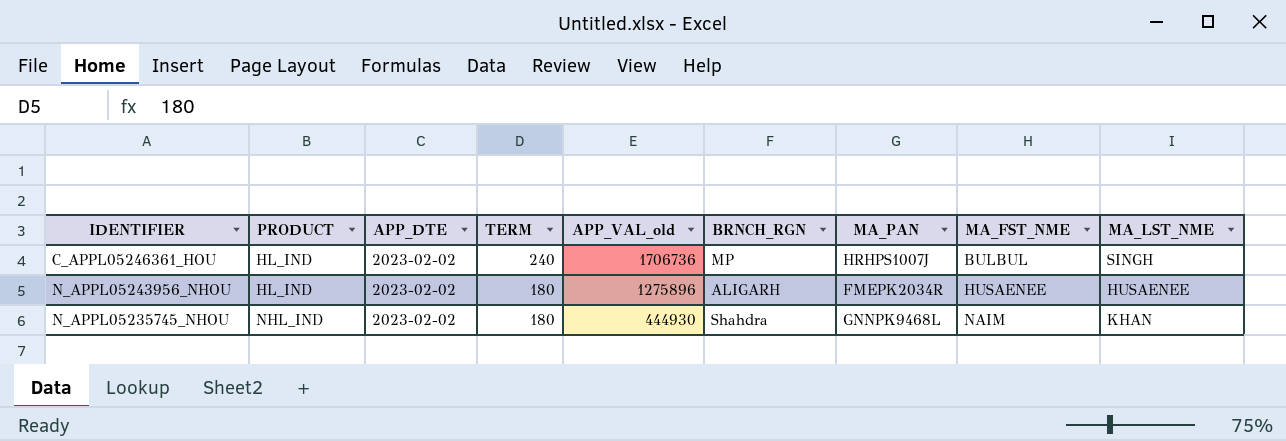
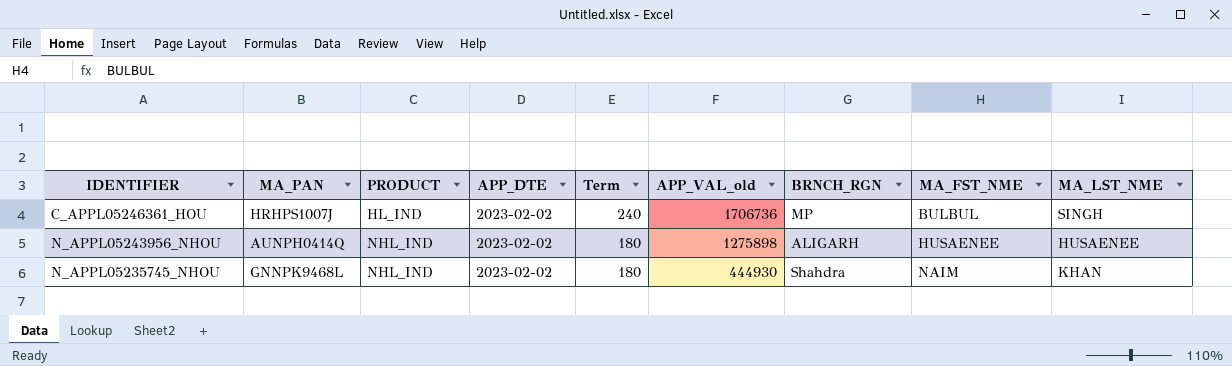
column MA_PAN | position: 7 -> 2
column name: TERM -> Term
N_APPL05243956_NHOU | MA_PAN: FMEPK2034R -> AUNPH0414Q
N_APPL05243956_NHOU | PRODUCT: HL_IND -> NHL_IND
N_APPL05243956_NHOU | APP_VAL_old: 1275896 -> 1275898

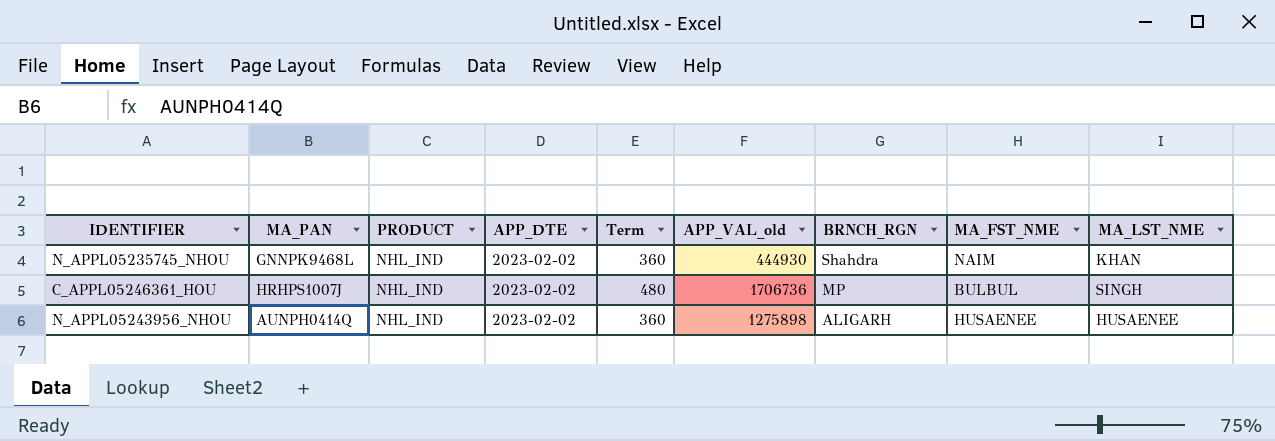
row order: PRODUCT ascending -> BRNCH_RGN descending
N_APPL05235745_NHOU | Term: 180 -> 360
C_APPL05246361_HOU | PRODUCT: HL_IND -> NHL_IND
C_APPL05246361_HOU | Term: 240 -> 480
N_APPL05243956_NHOU | Term: 180 -> 360

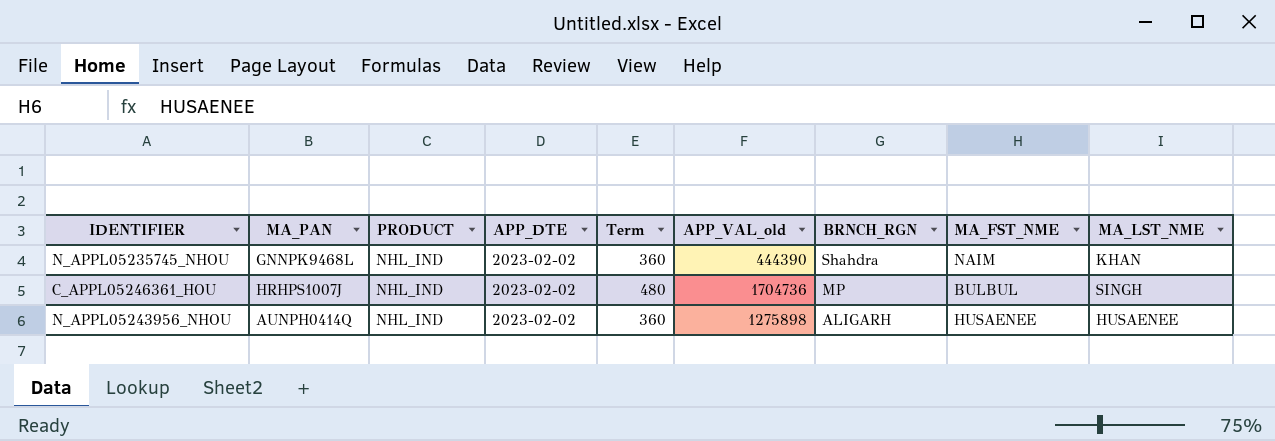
N_APPL05235745_NHOU | APP_VAL_old: 444930 -> 444390
C_APPL05246361_HOU | APP_VAL_old: 1706736 -> 1704736

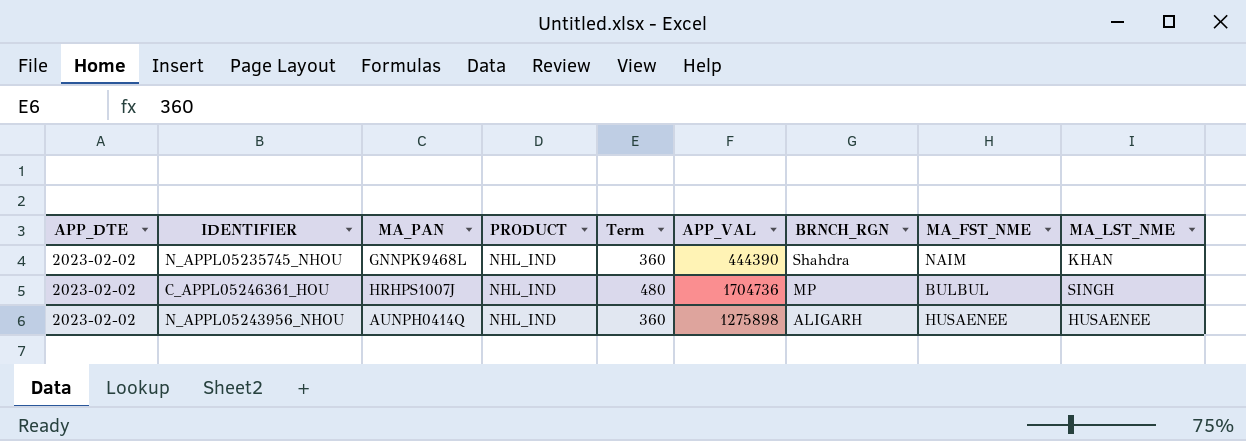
column APP_DTE | position: 4 -> 1
column name: APP_VAL_old -> APP_VAL

